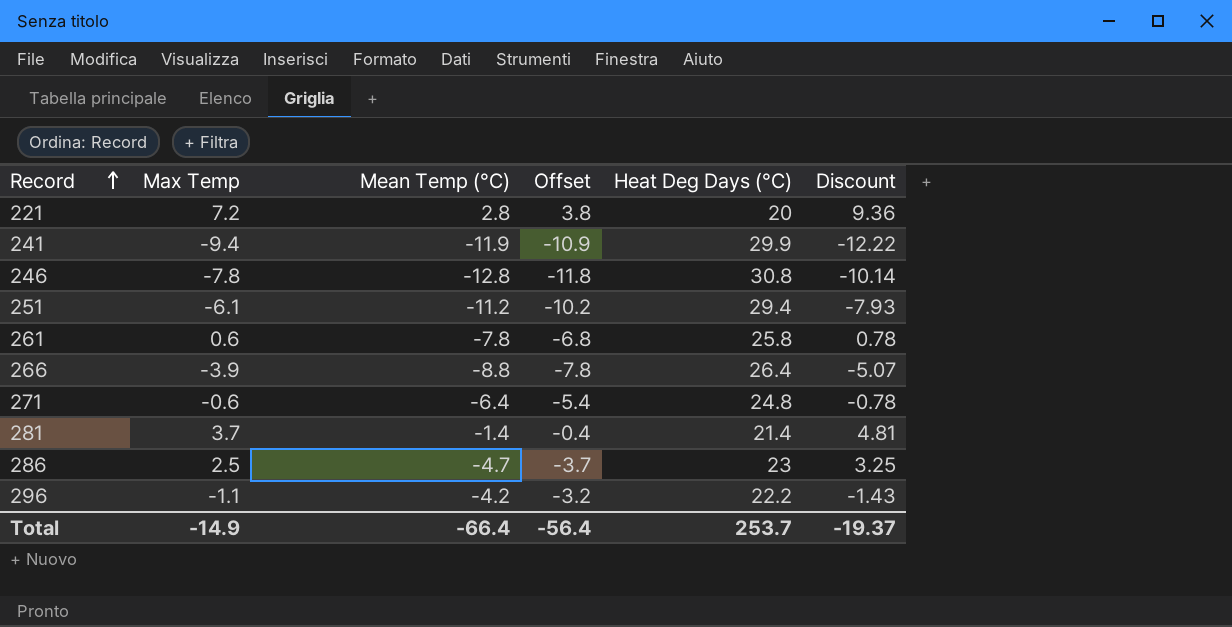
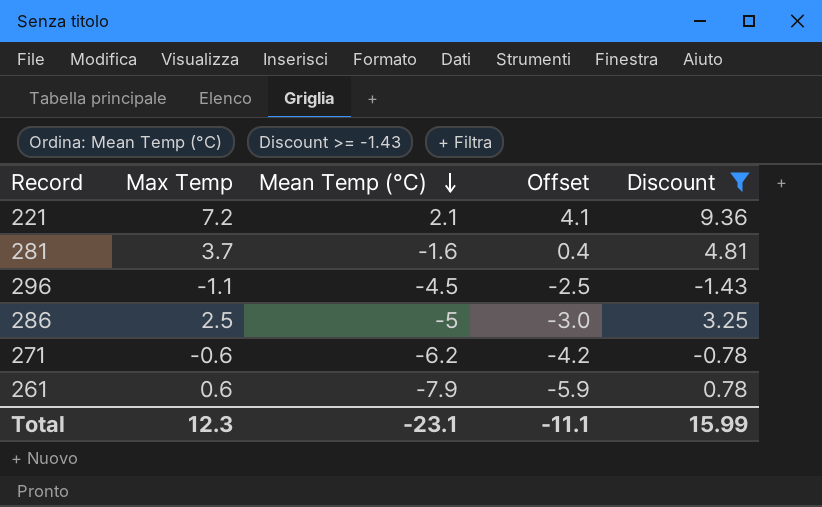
filter: none -> Discount >= -1.43
row order: Record ascending -> Mean Temp (°C) descending
column Heat Deg Days (°C) | position: 5 -> none
column Offset | formula: [Mean Temp (°C)] + 1 -> [Mean Temp (°C)] + 2
221 | Mean Temp (°C): 2.8 -> 2.1
281 | Mean Temp (°C): -1.4 -> -1.6
296 | Mean Temp (°C): -4.2 -> -4.5
286 | Mean Temp (°C): -4.7 -> -5
271 | Mean Temp (°C): -6.4 -> -6.2
261 | Mean Temp (°C): -7.8 -> -7.9
Total | Max Temp: -14.9 -> 12.3
Total | Mean Temp (°C): -66.4 -> -23.1
Total | Offset: -56.4 -> -11.1
Total | Discount: -19.37 -> 15.99

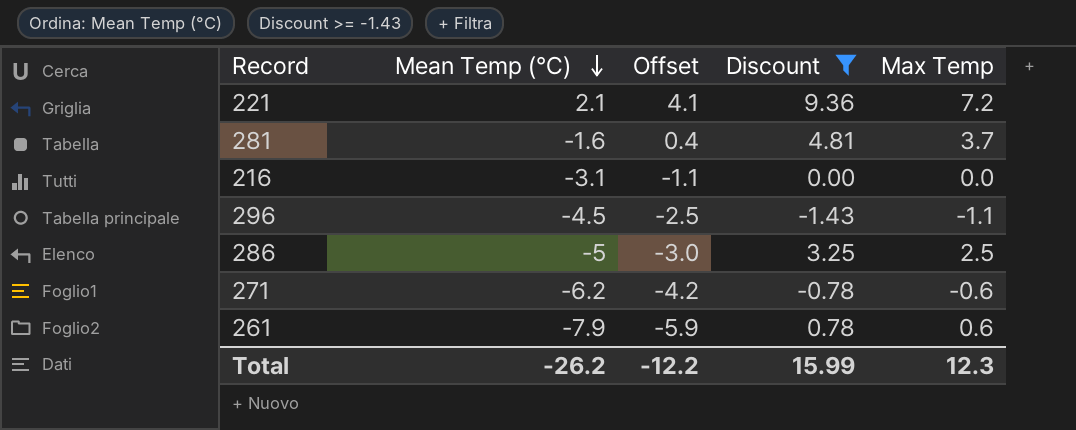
column Max Temp | position: 2 -> 5
row 216: none -> -3.1 | -1.1 | 0.00 | 0.0
Total | Mean Temp (°C): -23.1 -> -26.2
Total | Offset: -11.1 -> -12.2

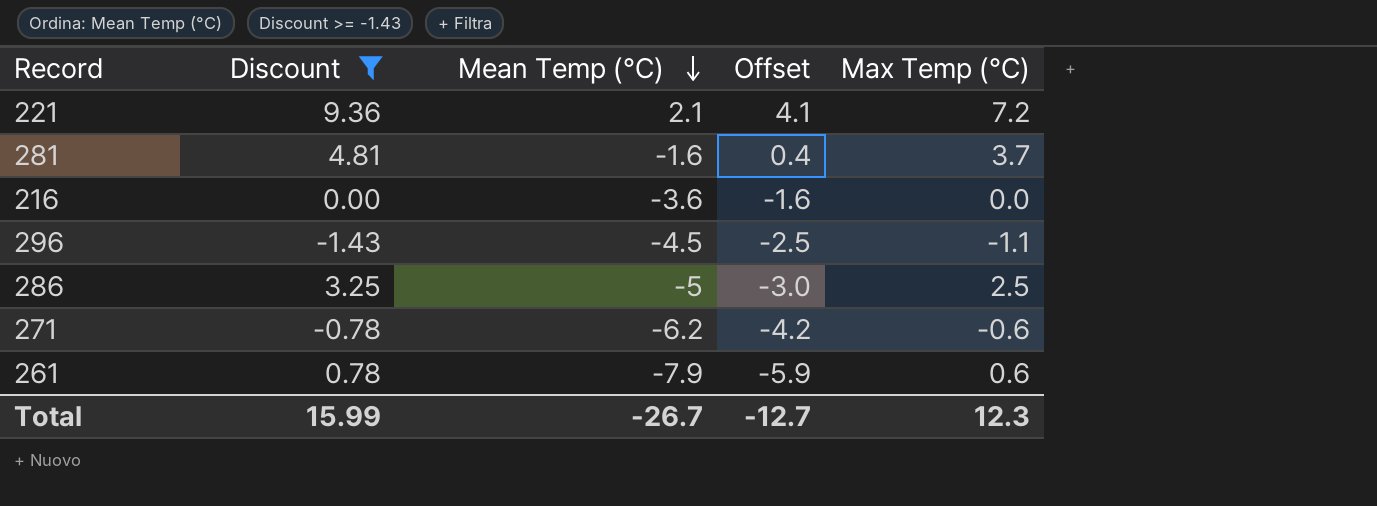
column Discount | position: 4 -> 2
column name: Max Temp -> Max Temp (°C)
216 | Mean Temp (°C): -3.1 -> -3.6
216 | Offset: -1.1 -> -1.6
Total | Mean Temp (°C): -26.2 -> -26.7
Total | Offset: -12.2 -> -12.7

